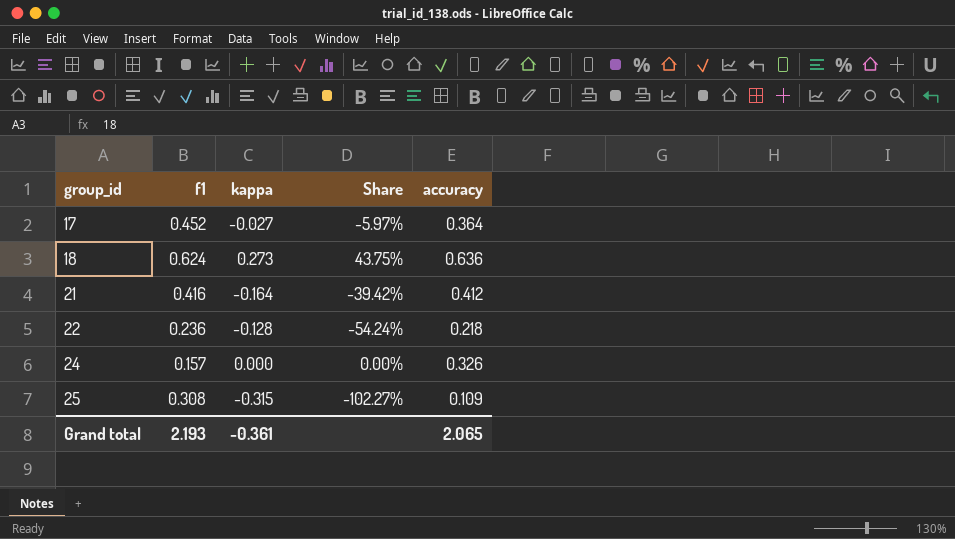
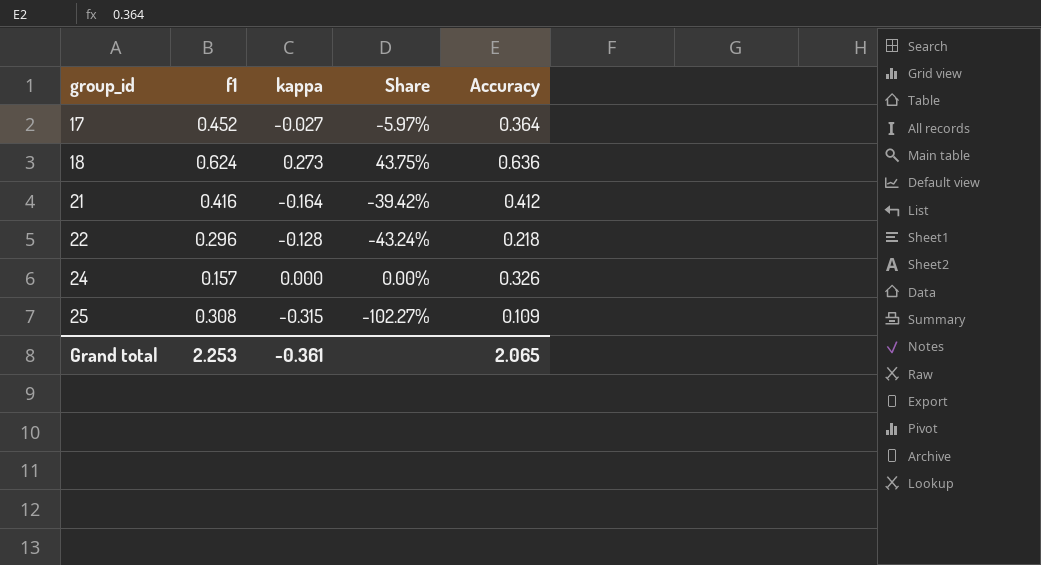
column name: accuracy -> Accuracy
22 | f1: 0.236 -> 0.296
22 | Share: -54.24% -> -43.24%
Grand total | f1: 2.193 -> 2.253

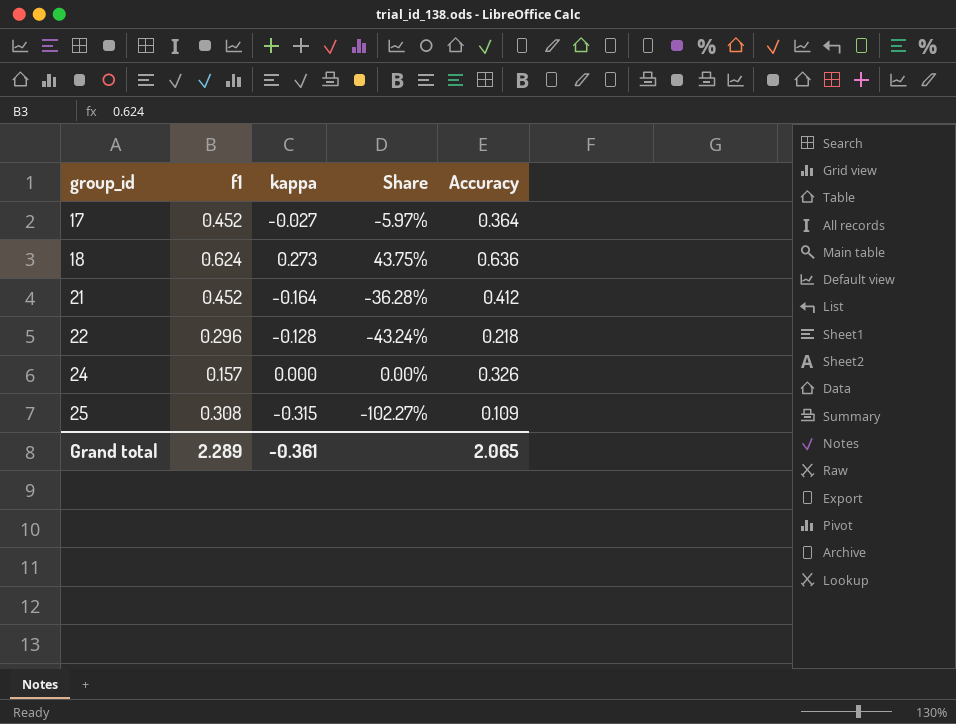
21 | f1: 0.416 -> 0.452
21 | Share: -39.42% -> -36.28%
Grand total | f1: 2.253 -> 2.289

